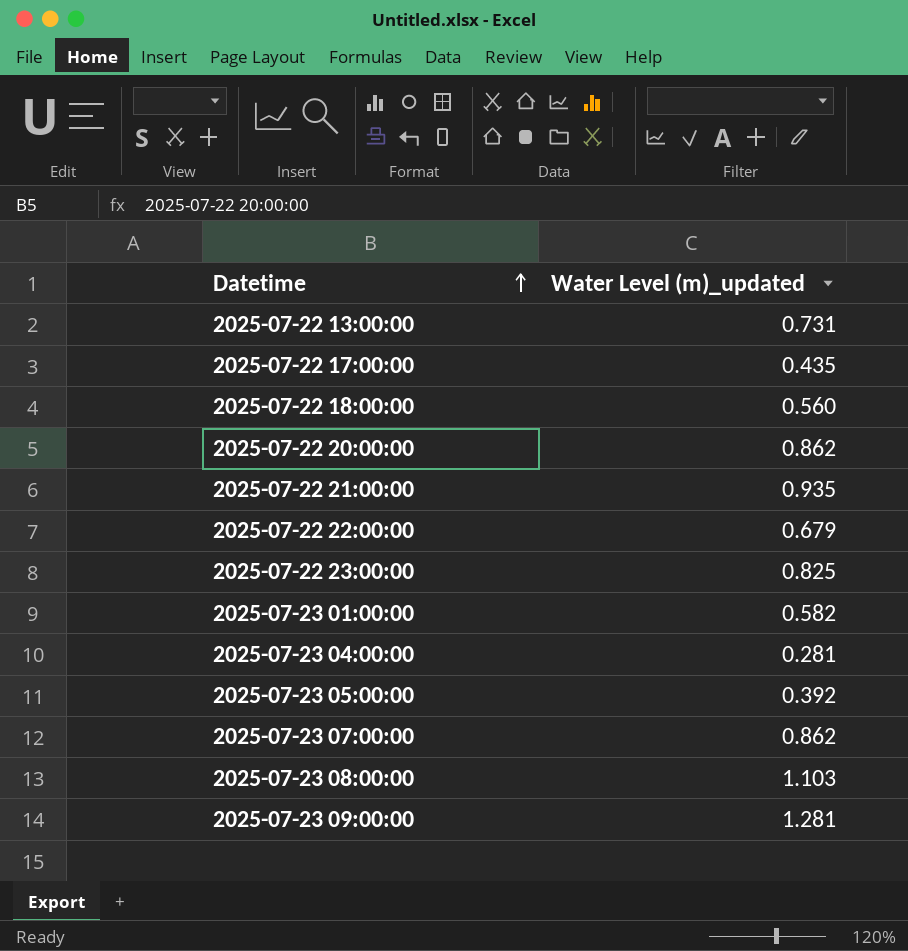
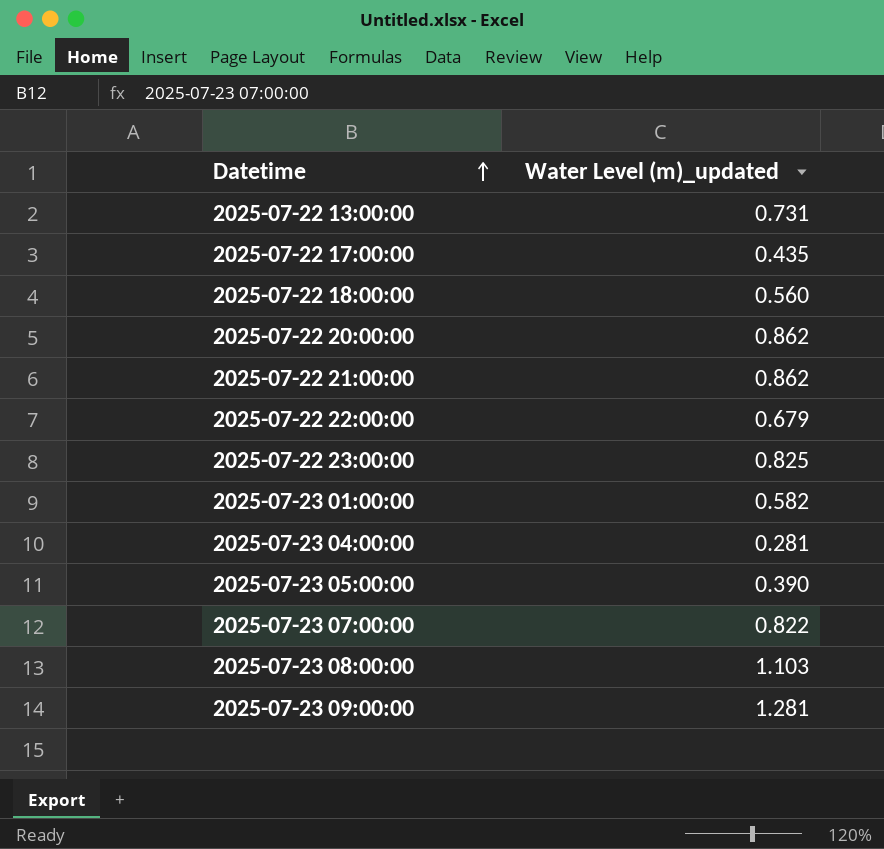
2025-07-22 21:00:00 | Water Level (m)_updated: 0.935 -> 0.862
2025-07-23 05:00:00 | Water Level (m)_updated: 0.392 -> 0.390
2025-07-23 07:00:00 | Water Level (m)_updated: 0.862 -> 0.822

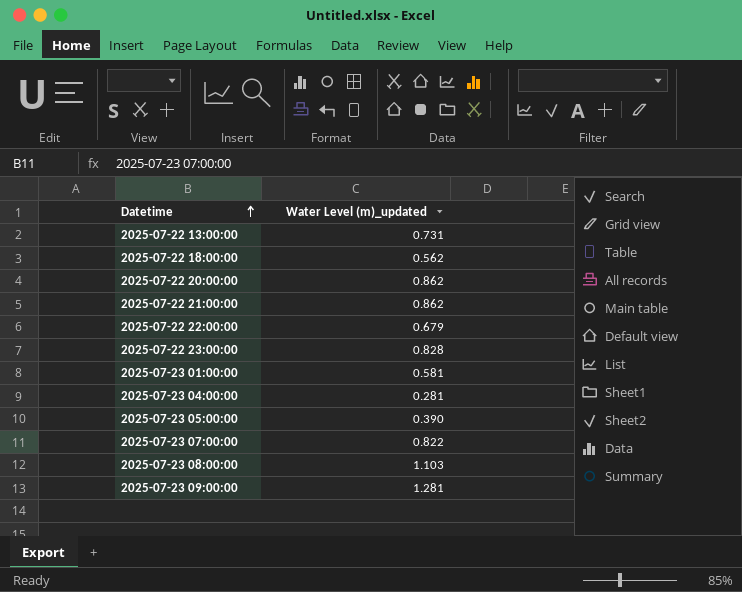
row 2025-07-22 17:00:00: 0.435 -> none
2025-07-22 18:00:00 | Water Level (m)_updated: 0.560 -> 0.562
2025-07-22 23:00:00 | Water Level (m)_updated: 0.825 -> 0.828
2025-07-23 01:00:00 | Water Level (m)_updated: 0.582 -> 0.581

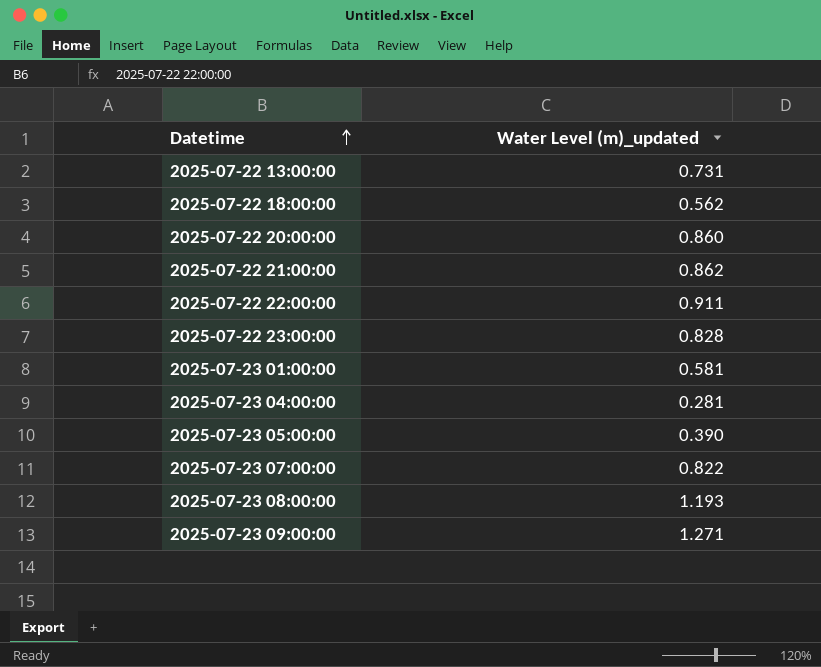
2025-07-22 20:00:00 | Water Level (m)_updated: 0.862 -> 0.860
2025-07-22 22:00:00 | Water Level (m)_updated: 0.679 -> 0.911
2025-07-23 08:00:00 | Water Level (m)_updated: 1.103 -> 1.193
2025-07-23 09:00:00 | Water Level (m)_updated: 1.281 -> 1.271

